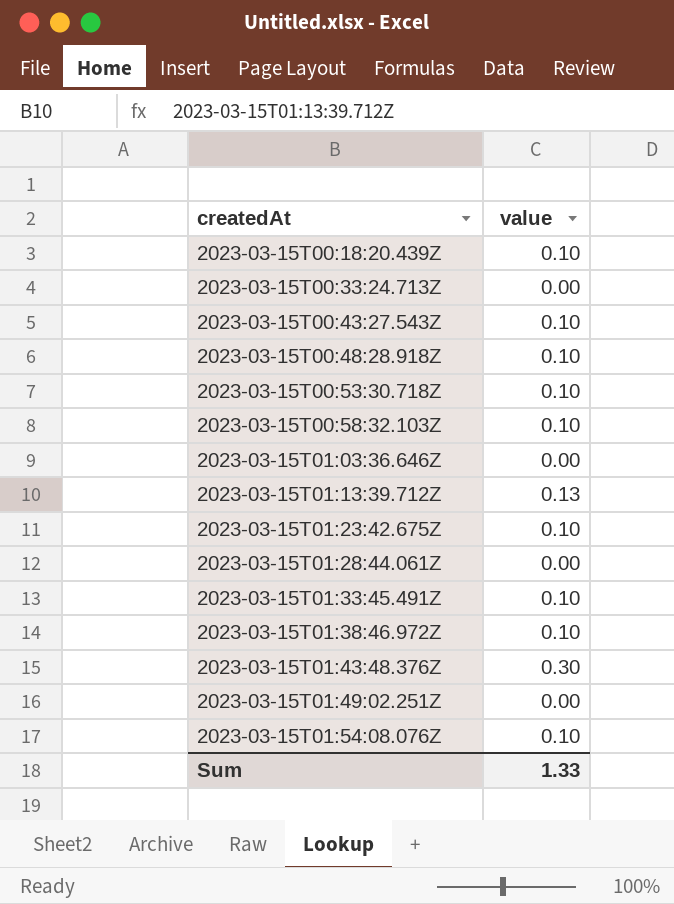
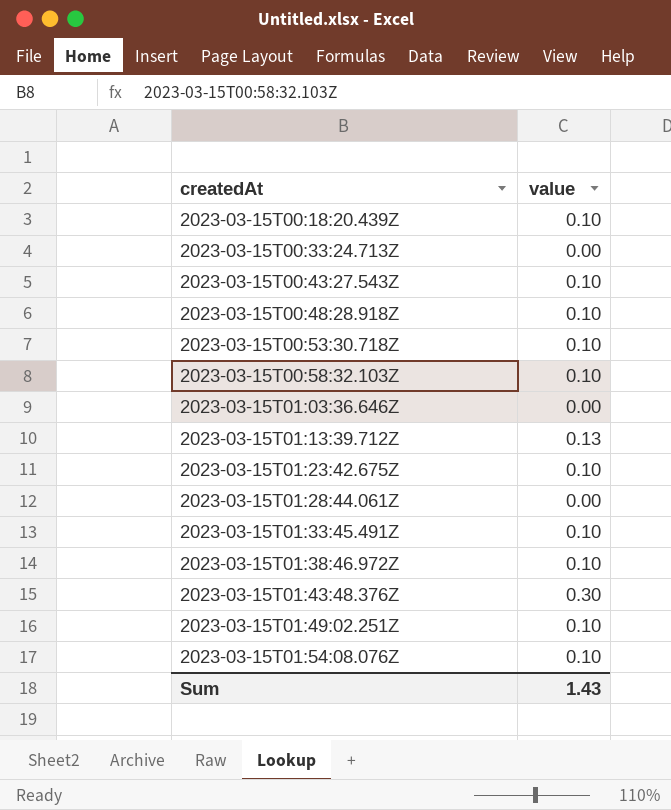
2023-03-15T01:49:02.251Z | value: 0.00 -> 0.10
Sum | value: 1.33 -> 1.43

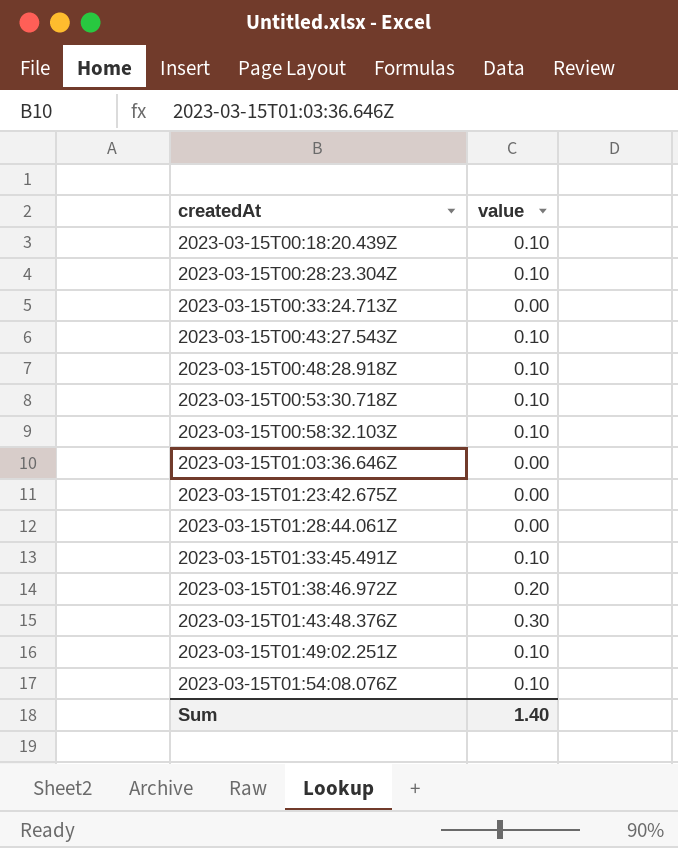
row 2023-03-15T01:13:39.712Z: 0.13 -> none
row 2023-03-15T00:28:23.304Z: none -> 0.10
2023-03-15T01:23:42.675Z | value: 0.10 -> 0.00
2023-03-15T01:38:46.972Z | value: 0.10 -> 0.20
Sum | value: 1.43 -> 1.40

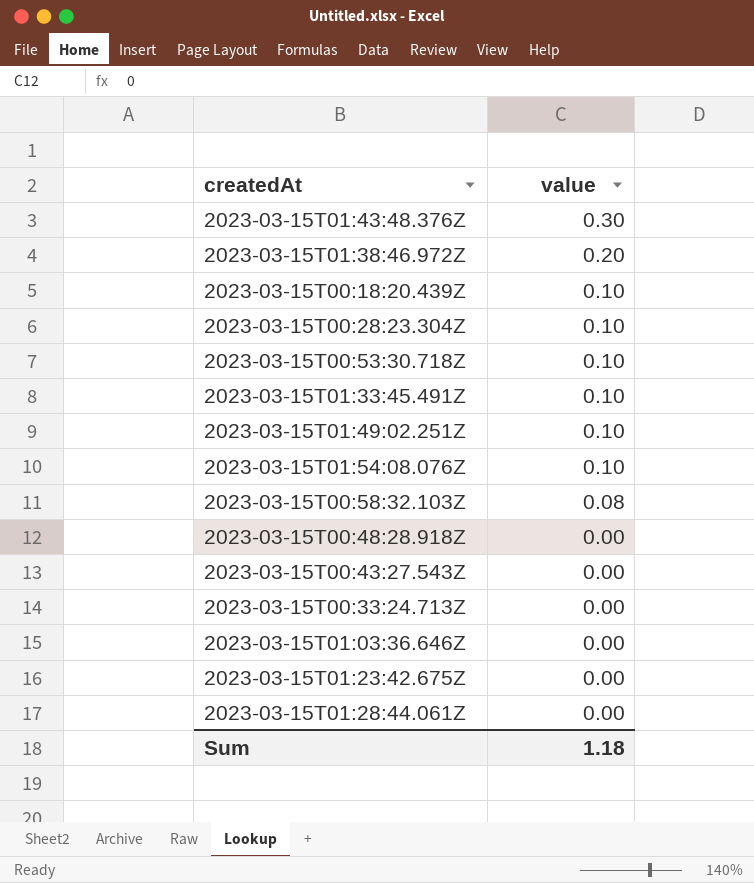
row order: createdAt ascending -> value descending
2023-03-15T00:58:32.103Z | value: 0.10 -> 0.08
2023-03-15T00:48:28.918Z | value: 0.10 -> 0.00
2023-03-15T00:43:27.543Z | value: 0.10 -> 0.00
Sum | value: 1.40 -> 1.18

